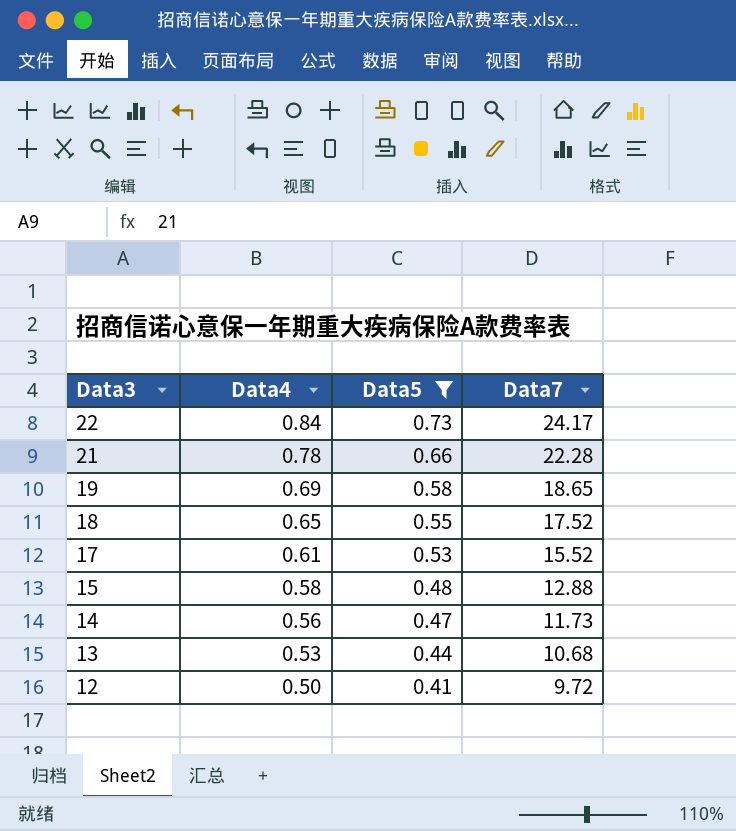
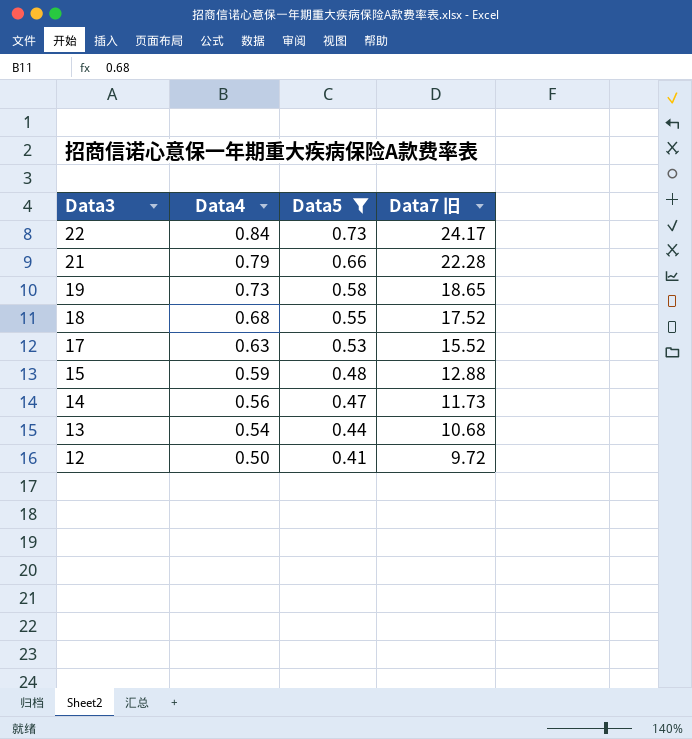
column name: Data7 -> Data7 旧
21 | Data4: 0.78 -> 0.79
19 | Data4: 0.69 -> 0.73
18 | Data4: 0.65 -> 0.68
17 | Data4: 0.61 -> 0.63
15 | Data4: 0.58 -> 0.59
13 | Data4: 0.53 -> 0.54

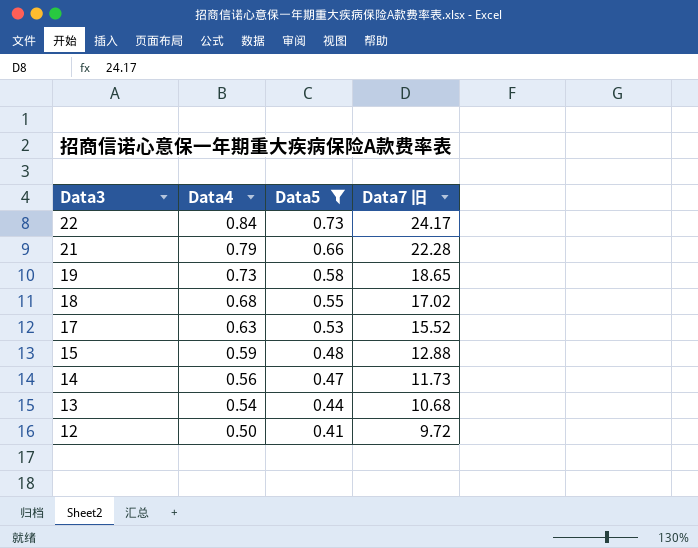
18 | Data7 旧: 17.52 -> 17.02

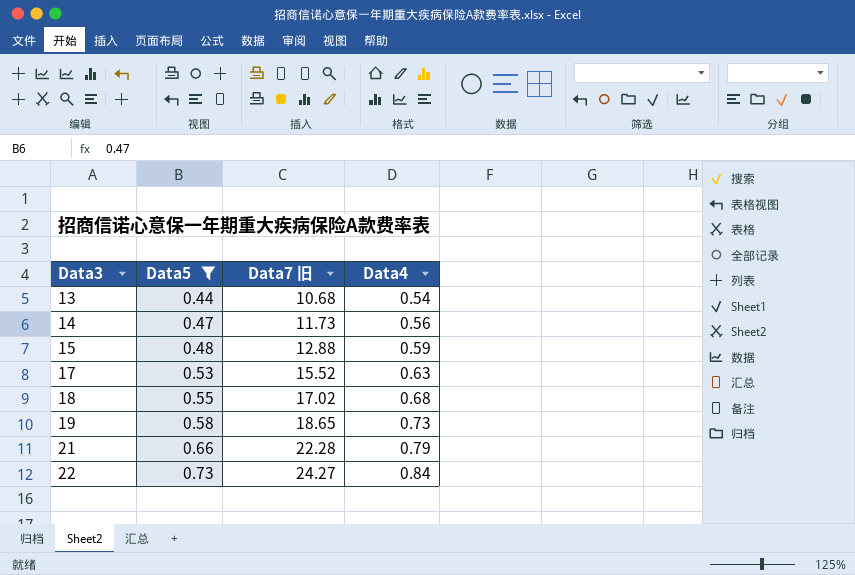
row order: Data3 descending -> Data3 ascending
column Data4 | position: 2 -> 4
row 12: 0.50 | 0.41 | 9.72 -> none
22 | Data7 旧: 24.17 -> 24.27

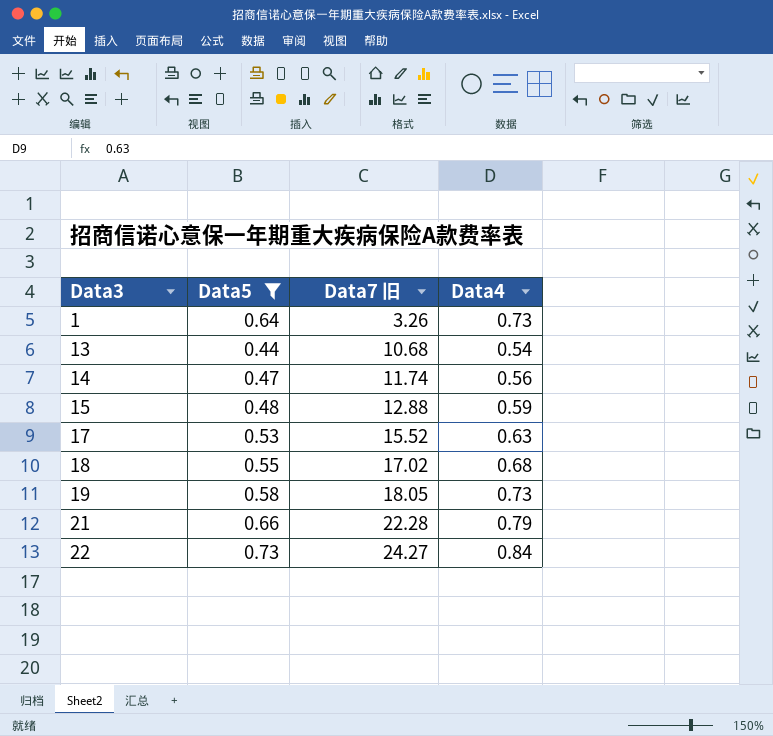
row 1: none -> 0.64 | 3.26 | 0.73
14 | Data7 旧: 11.73 -> 11.74
19 | Data7 旧: 18.65 -> 18.05

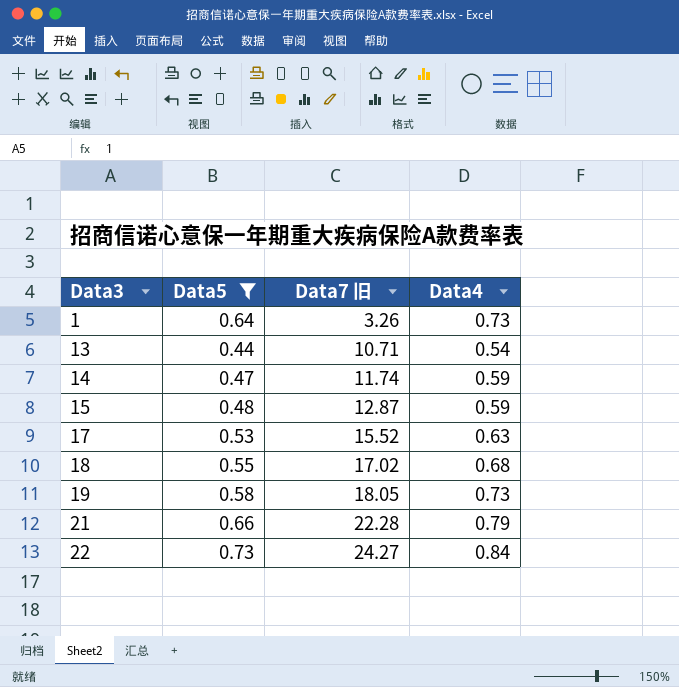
13 | Data7 旧: 10.68 -> 10.71
14 | Data4: 0.56 -> 0.59
15 | Data7 旧: 12.88 -> 12.87

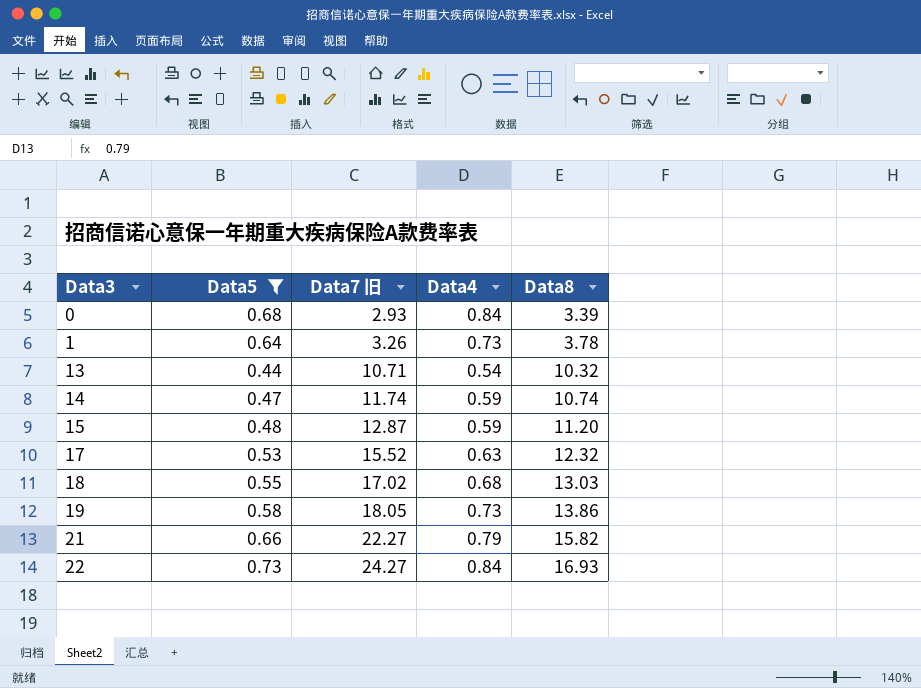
column Data8 | position: none -> 5
row 0: none -> 0.68 | 2.93 | 0.84 | 3.39
21 | Data7 旧: 22.28 -> 22.27

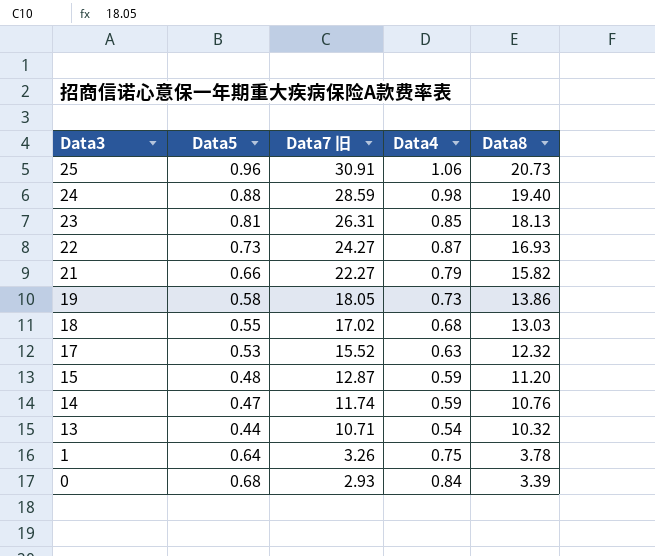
filter: Data5 <= 0.73 -> none
row order: Data3 ascending -> Data3 descending
22 | Data4: 0.84 -> 0.87
14 | Data8: 10.74 -> 10.76
1 | Data4: 0.73 -> 0.75

